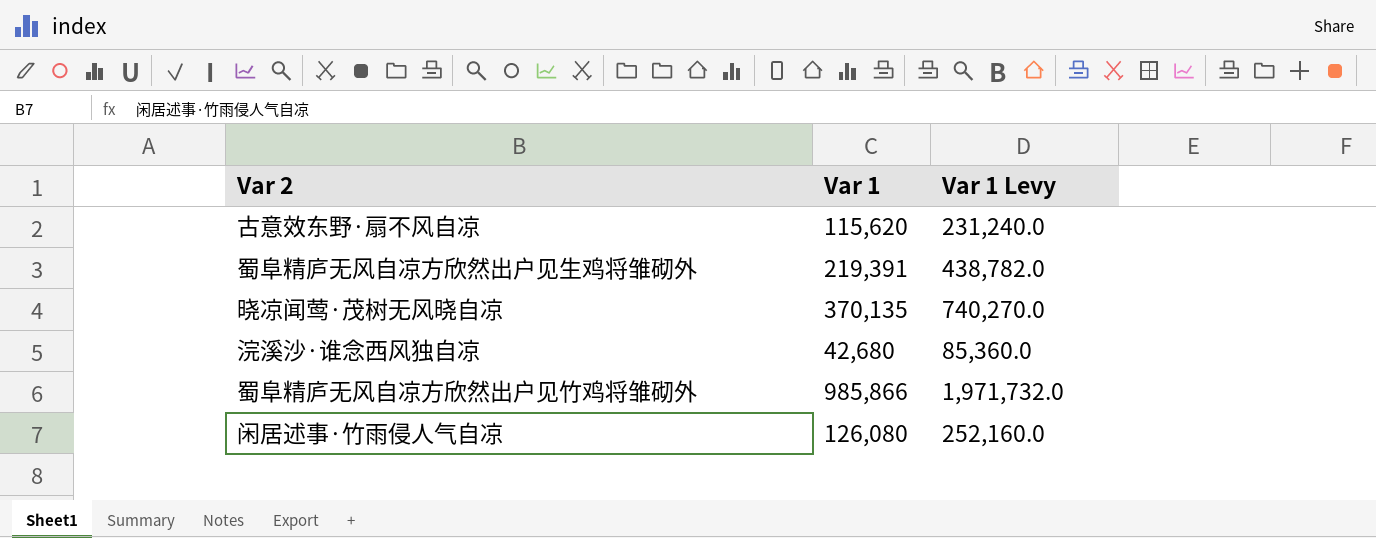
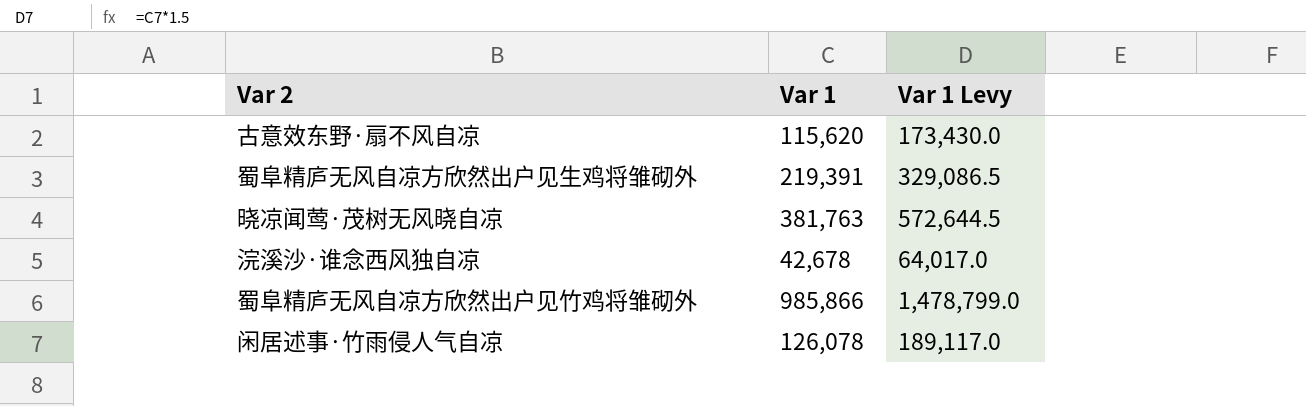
column Var 1 Levy | formula: [Var 1] * 2 -> [Var 1] * 1.5
晓凉闻莺·茂树无风晓自凉 | Var 1: 370,135 -> 381,763
浣溪沙·谁念西风独自凉 | Var 1: 42,680 -> 42,678
闲居述事·竹雨侵人气自凉 | Var 1: 126,080 -> 126,078

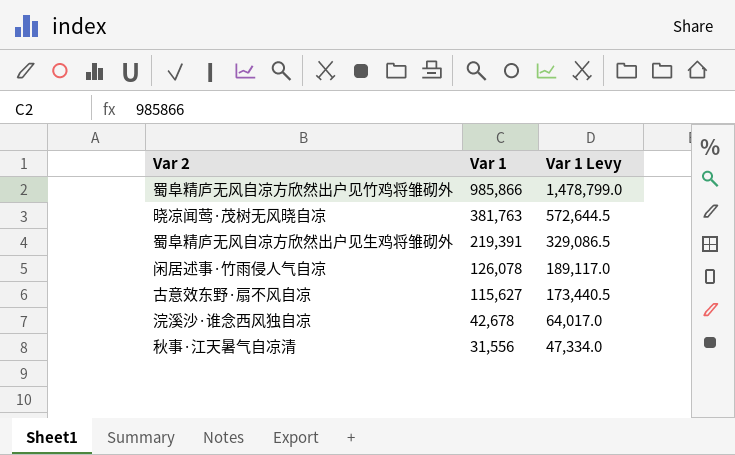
row order: none -> Var 1 descending
古意效东野·扇不风自凉 | Var 1: 115,620 -> 115,627
古意效东野·扇不风自凉 | Var 1 Levy: 173,430.0 -> 173,440.5
row 秋事·江天暑气自凉清: none -> 31,556 | 47,334.0

